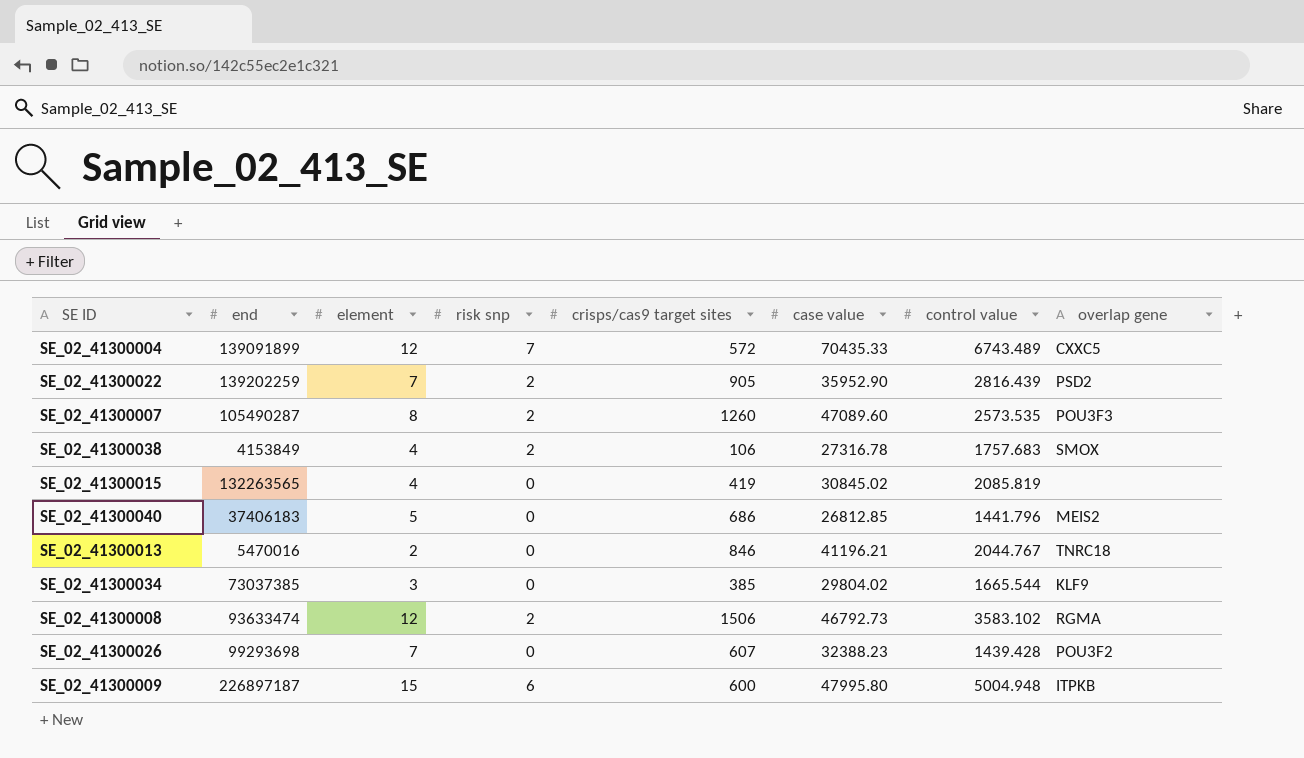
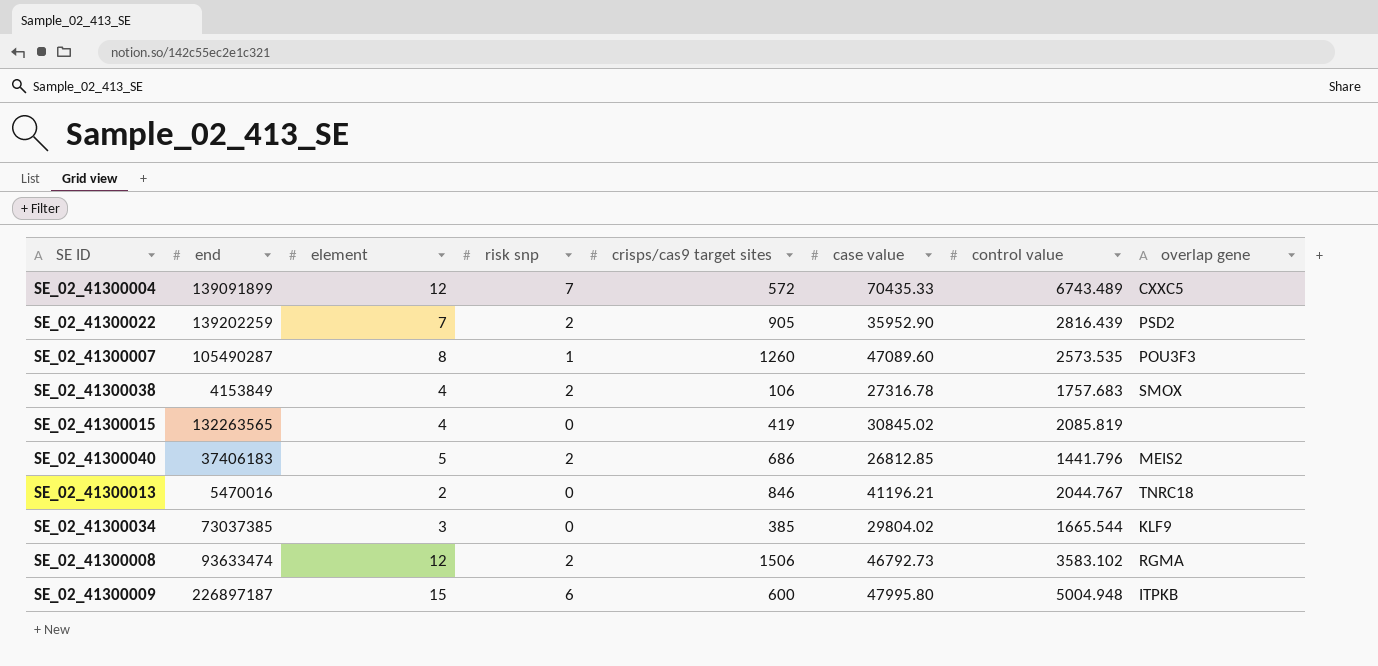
row SE_02_41300026: 99293698 | 7 | 0 | 607 | 32388.23 | 1439.428 | POU3F2 -> none
SE_02_41300007 | risk snp: 2 -> 1
SE_02_41300040 | risk snp: 0 -> 2

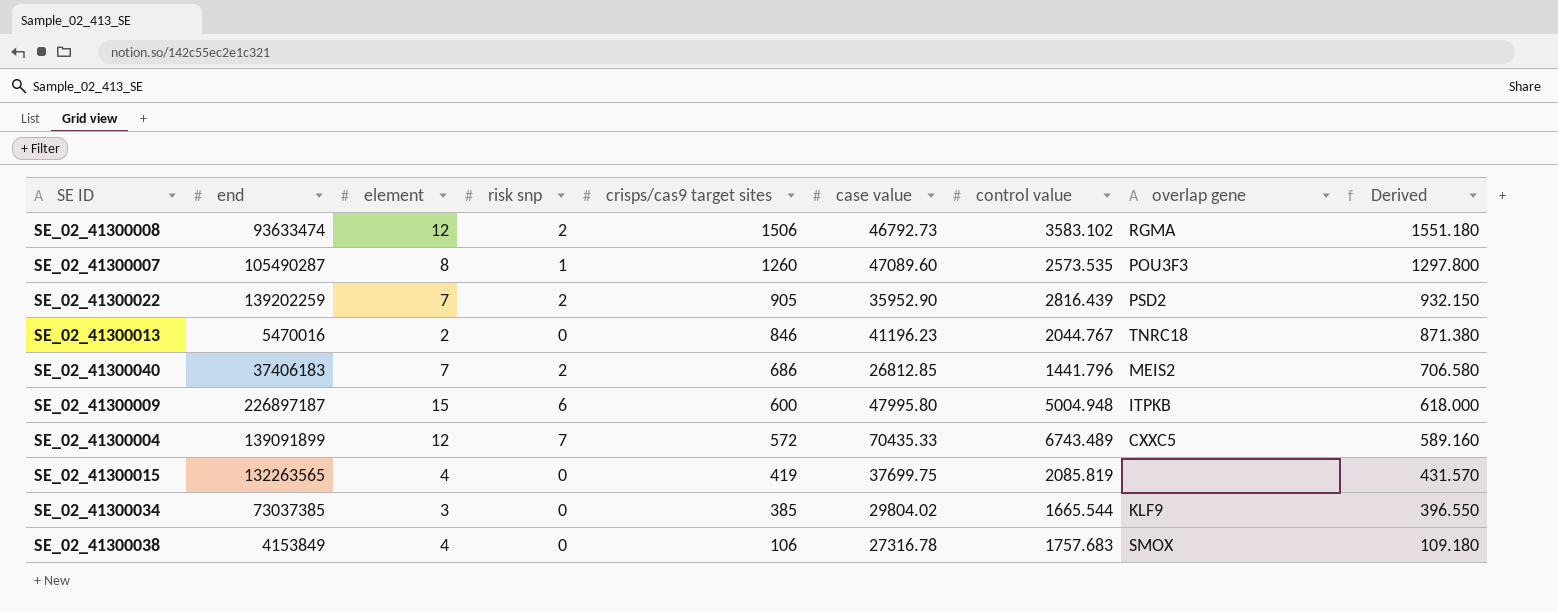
row order: none -> crisps/cas9 target sites descending
column Derived | formula: none -> [crisps/cas9 target sites] * 1.03
SE_02_41300013 | case value: 41196.21 -> 41196.23
SE_02_41300040 | element: 5 -> 7
SE_02_41300015 | case value: 30845.02 -> 37699.75
SE_02_41300038 | risk snp: 2 -> 0

